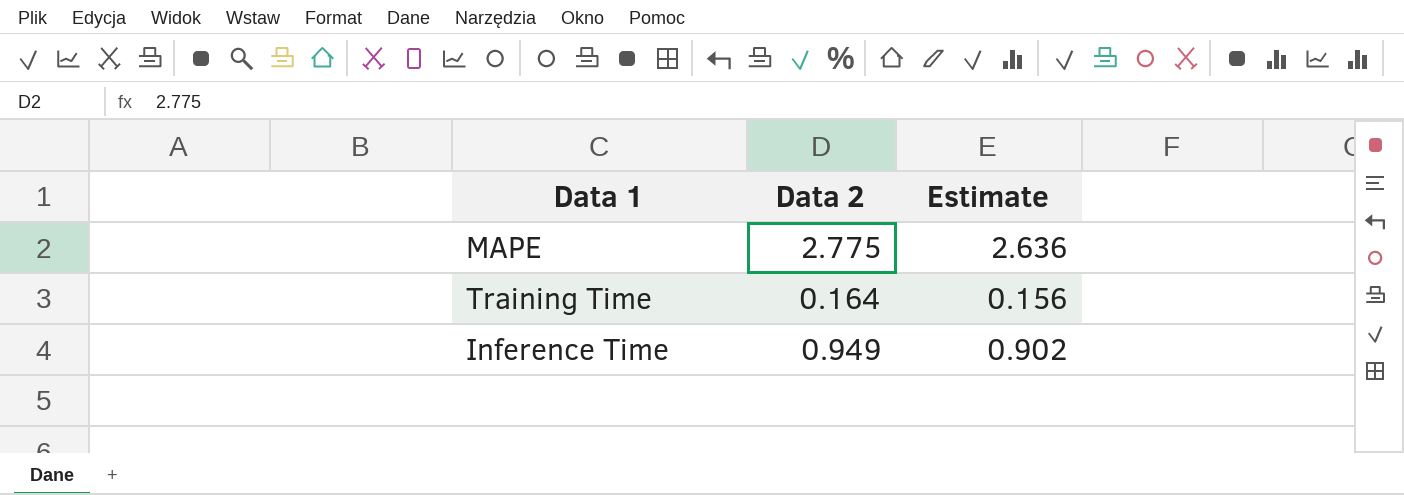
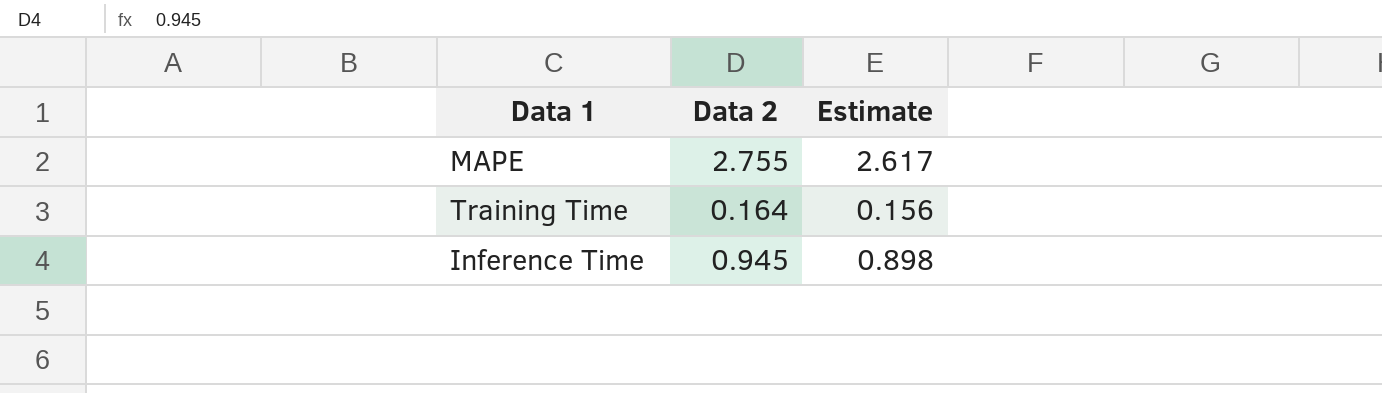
MAPE | Data 2: 2.775 -> 2.755
MAPE | Estimate: 2.636 -> 2.617
Inference Time | Data 2: 0.949 -> 0.945
Inference Time | Estimate: 0.902 -> 0.898

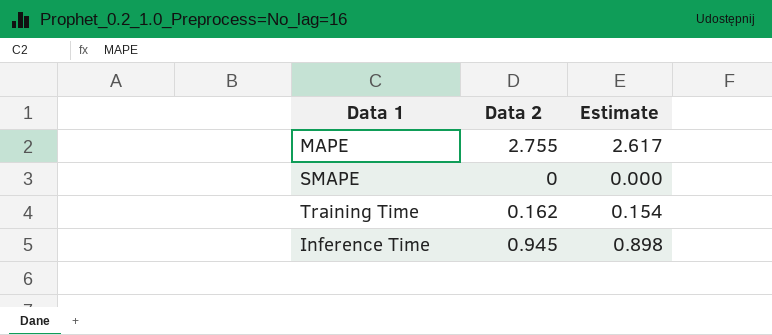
row SMAPE: none -> 0 | 0.000
Training Time | Data 2: 0.164 -> 0.162
Training Time | Estimate: 0.156 -> 0.154

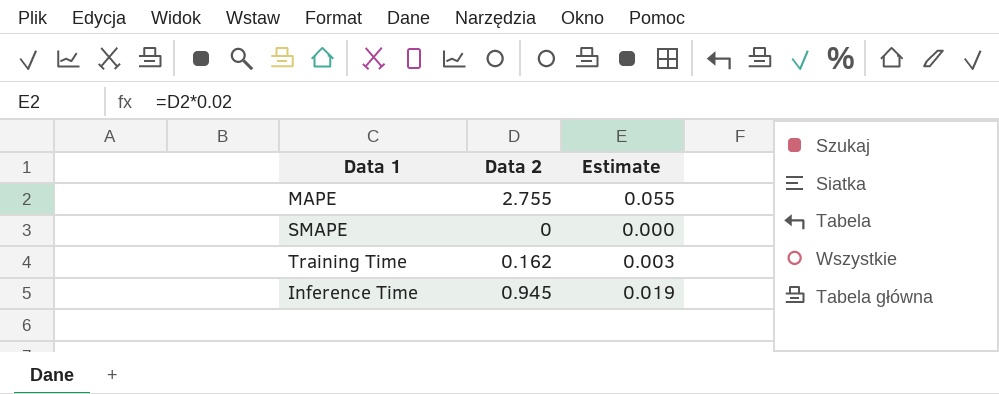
column Estimate | formula: [Data 2] * 0.95 -> [Data 2] * 0.02

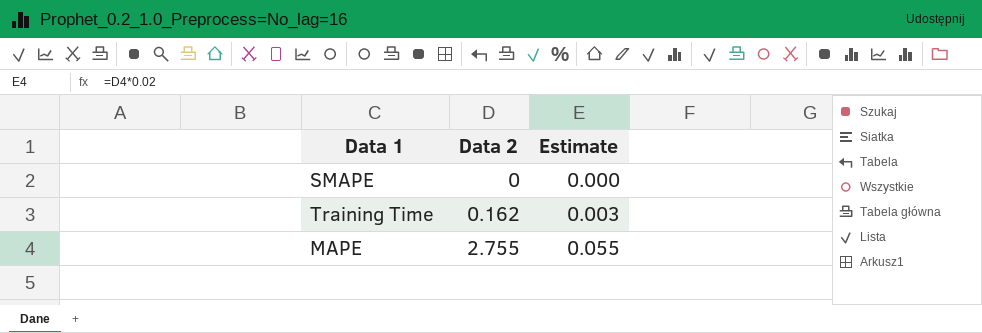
row order: none -> Data 2 ascending
row Inference Time: 0.945 | 0.019 -> none

